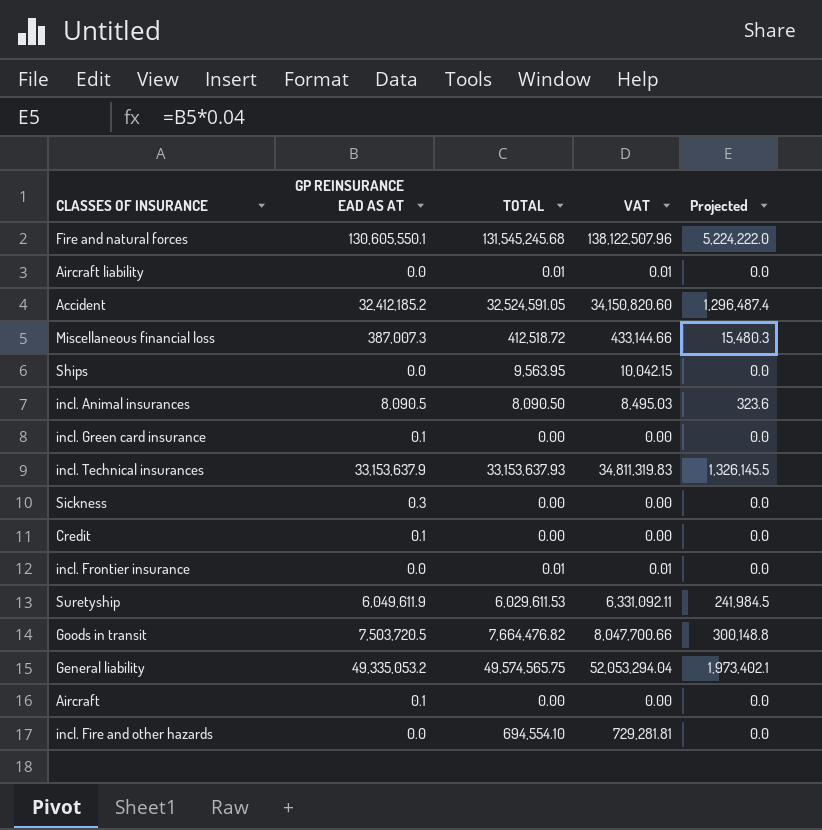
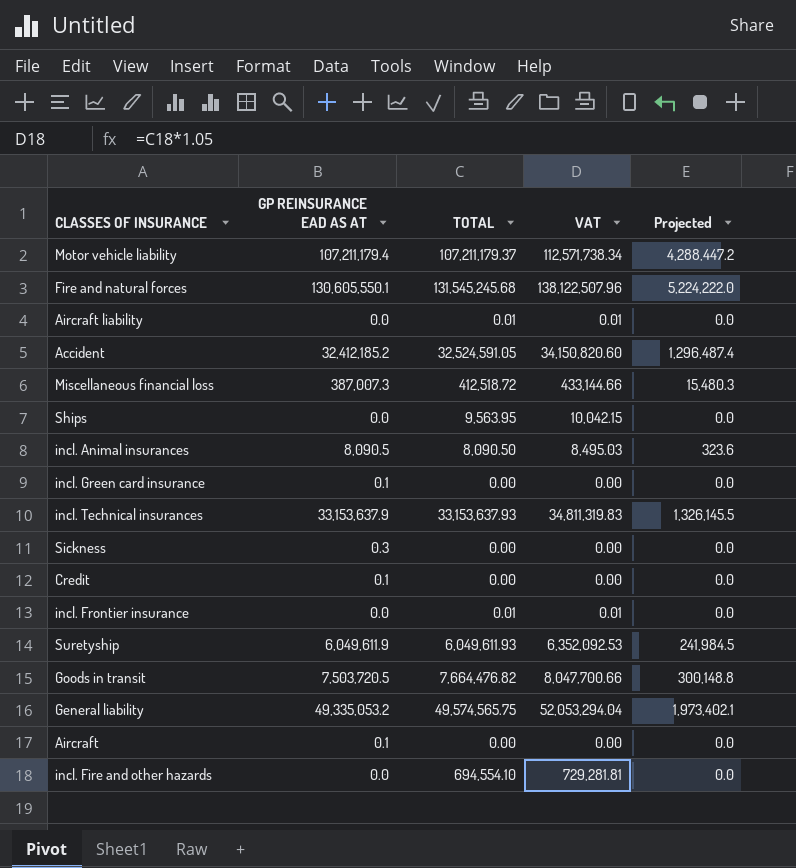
row Motor vehicle liability: none -> 107,211,179.4 | 107,211,179.37 | 112,571,738.34 | 4,288,447.2
Suretyship | TOTAL: 6,029,611.53 -> 6,049,611.93
Suretyship | VAT: 6,331,092.11 -> 6,352,092.53

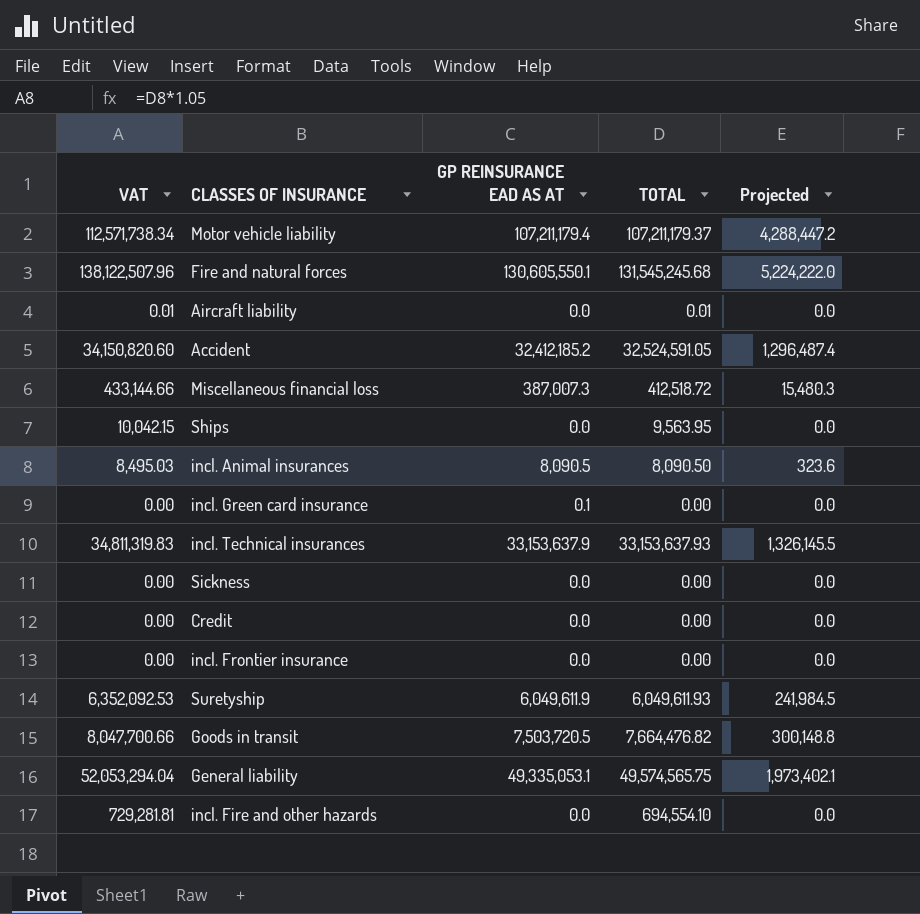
column VAT | position: 4 -> 1
row Aircraft: 0.1 | 0.00 | 0.00 | 0.0 -> none
Sickness | GP REINSURANCE EAD AS AT: 0.3 -> 0.0
Credit | GP REINSURANCE EAD AS AT: 0.1 -> 0.0
incl. Frontier insurance | VAT: 0.01 -> 0.00
incl. Frontier insurance | TOTAL: 0.01 -> 0.00
General liability | GP REINSURANCE EAD AS AT: 49,335,053.2 -> 49,335,053.1

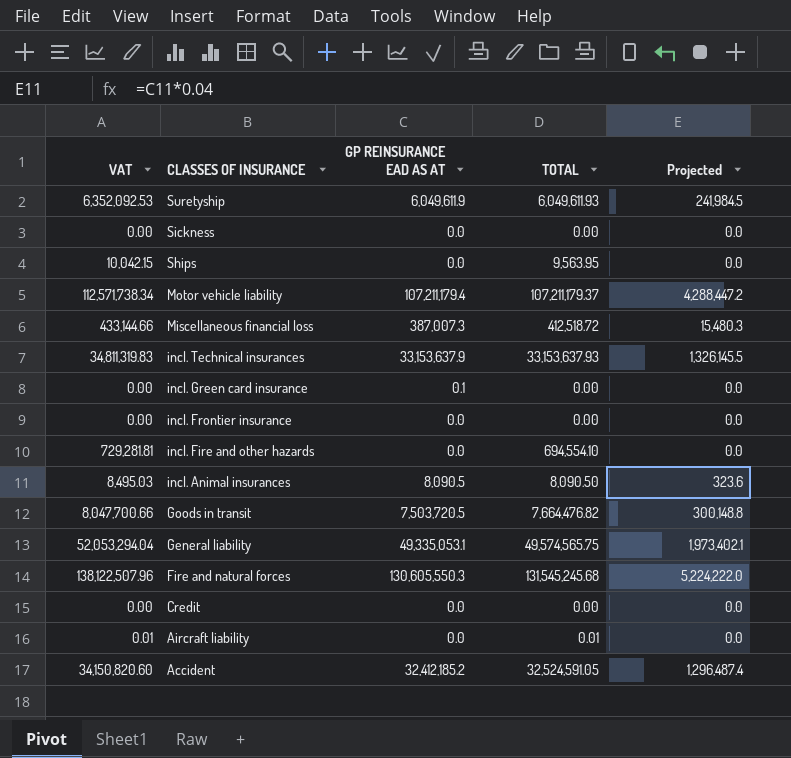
row order: none -> CLASSES OF INSURANCE descending
Fire and natural forces | GP REINSURANCE EAD AS AT: 130,605,550.1 -> 130,605,550.3

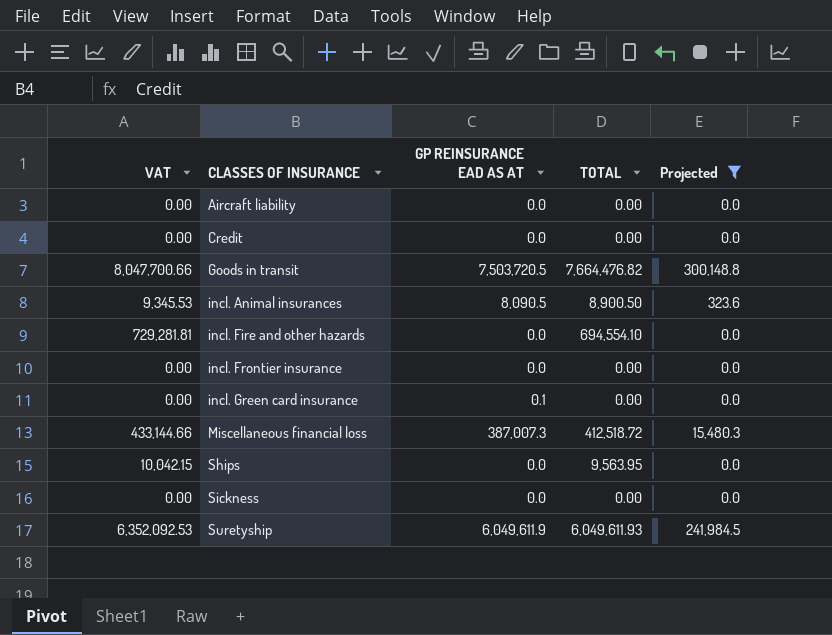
filter: none -> Projected <= 300,148.8
row order: CLASSES OF INSURANCE descending -> CLASSES OF INSURANCE ascending
Aircraft liability | VAT: 0.01 -> 0.00
Aircraft liability | TOTAL: 0.01 -> 0.00
incl. Animal insurances | VAT: 8,495.03 -> 9,345.53
incl. Animal insurances | TOTAL: 8,090.50 -> 8,900.50

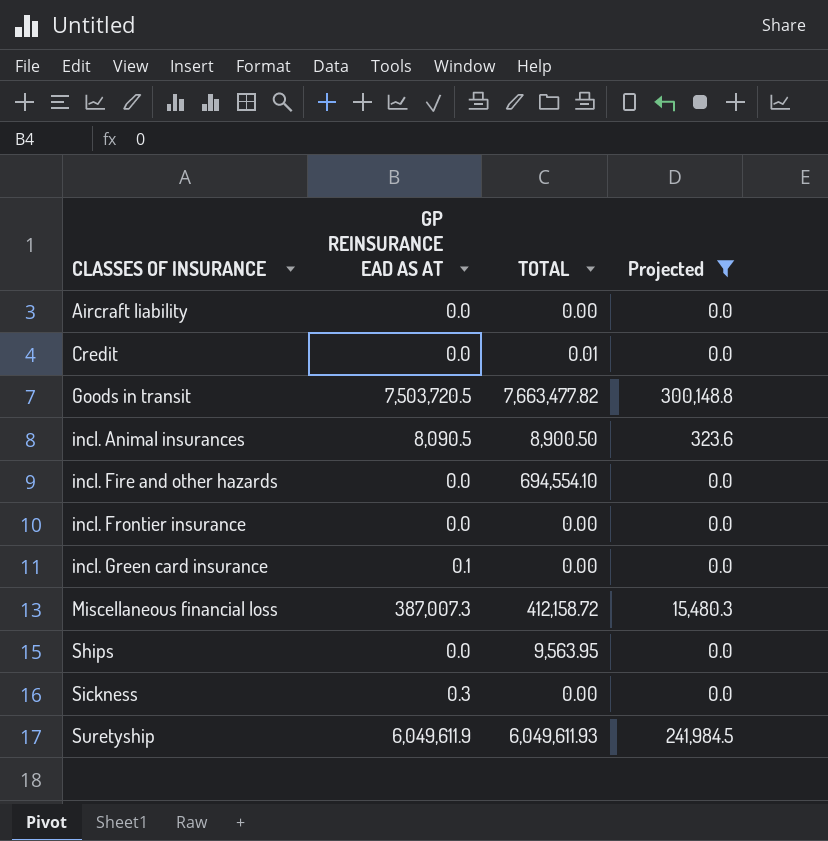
column VAT | formula: [TOTAL] * 1.05 -> none
Credit | TOTAL: 0.00 -> 0.01
Goods in transit | TOTAL: 7,664,476.82 -> 7,663,477.82
Miscellaneous financial loss | TOTAL: 412,518.72 -> 412,158.72
Sickness | GP REINSURANCE EAD AS AT: 0.0 -> 0.3

